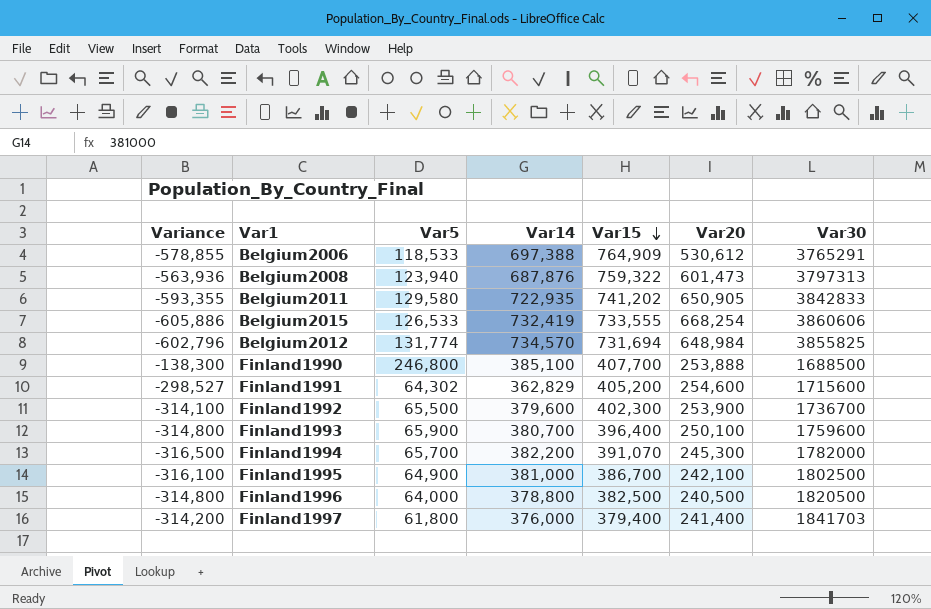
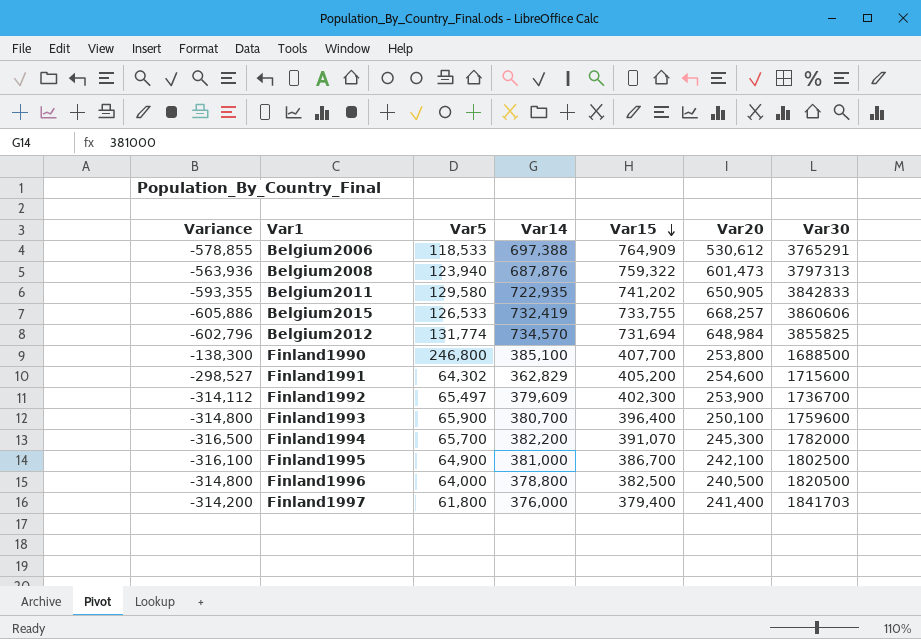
Belgium2015 | Var15: 733,555 -> 733,755
Belgium2015 | Var20: 668,254 -> 668,257
Finland1990 | Var20: 253,888 -> 253,800
Finland1992 | Variance: -314,100 -> -314,112
Finland1992 | Var5: 65,500 -> 65,497
Finland1992 | Var14: 379,600 -> 379,609

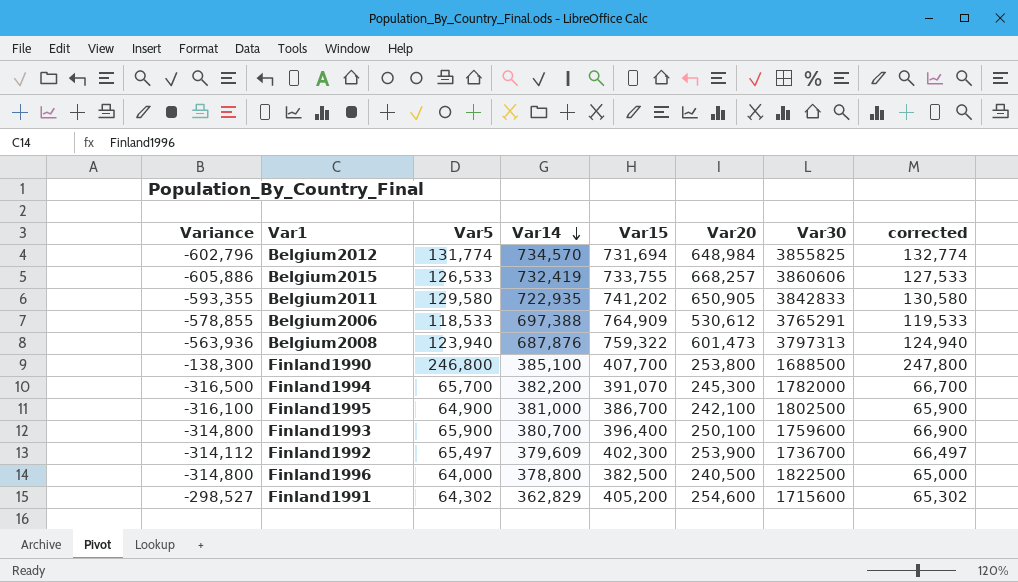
row order: Var15 descending -> Var14 descending
column corrected | formula: none -> [Var5] + 1000
row Finland1997: -314,200 | 61,800 | 376,000 | 379,400 | 241,400 | 1841703 -> none
Finland1996 | Var30: 1820500 -> 1822500

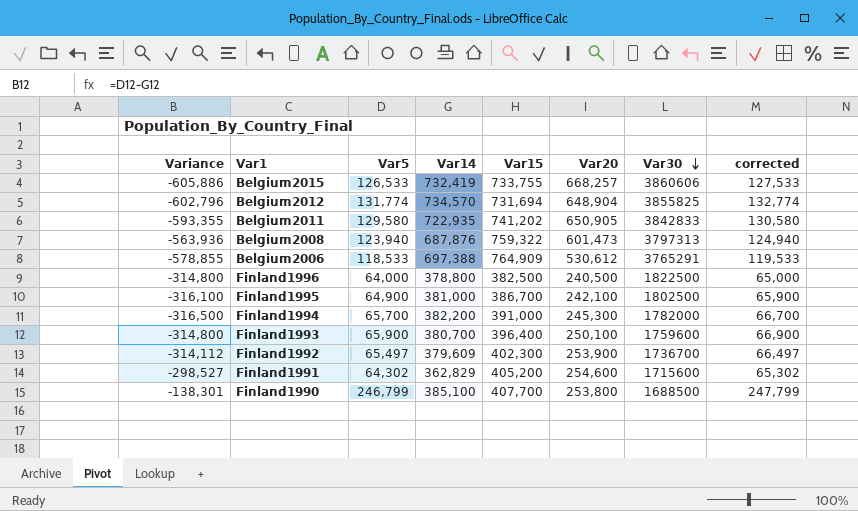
row order: Var14 descending -> Var30 descending
Belgium2012 | Var20: 648,984 -> 648,904
Finland1994 | Var15: 391,070 -> 391,000
Finland1990 | Variance: -138,300 -> -138,301
Finland1990 | Var5: 246,800 -> 246,799
Finland1990 | corrected: 247,800 -> 247,799

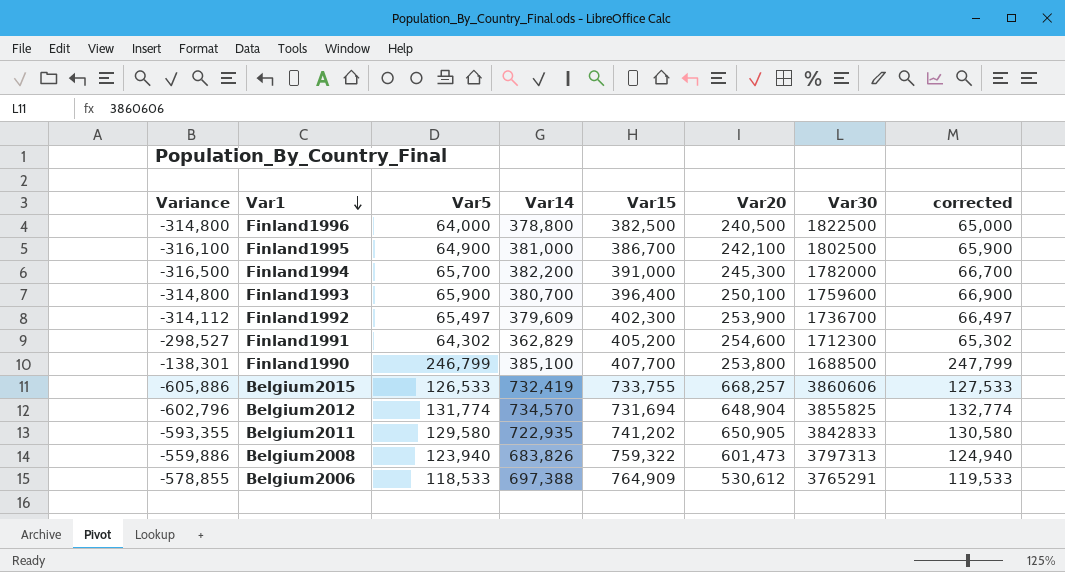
row order: Var30 descending -> Var1 descending
Finland1991 | Var30: 1715600 -> 1712300
Belgium2008 | Variance: -563,936 -> -559,886
Belgium2008 | Var14: 687,876 -> 683,826

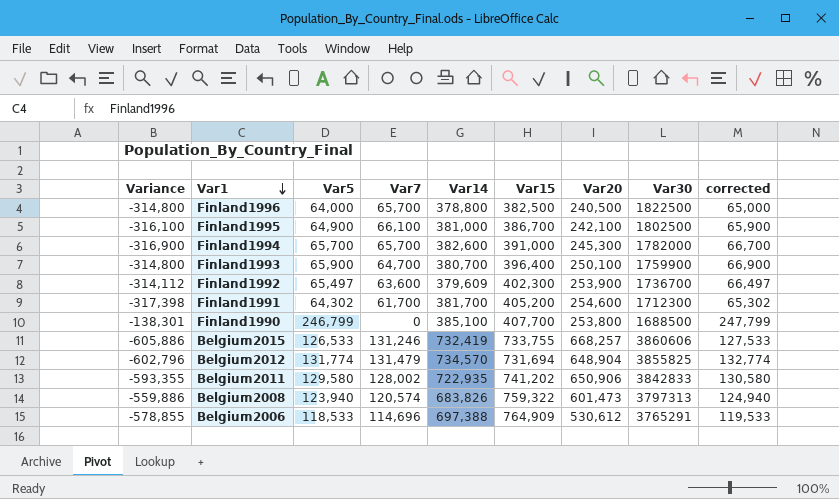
column Var7 | position: none -> 4
Finland1994 | Variance: -316,500 -> -316,900
Finland1994 | Var14: 382,200 -> 382,600
Finland1993 | Var30: 1759600 -> 1759900
Finland1991 | Variance: -298,527 -> -317,398
Finland1991 | Var14: 362,829 -> 381,700
Belgium2011 | Var20: 650,905 -> 650,906

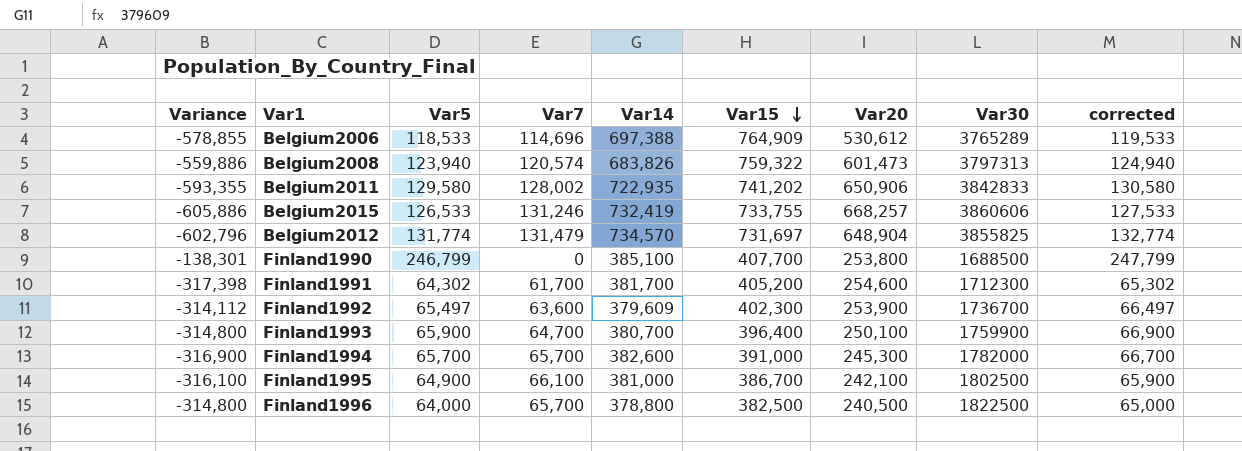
row order: Var1 descending -> Var15 descending
Belgium2006 | Var30: 3765291 -> 3765289
Belgium2012 | Var15: 731,694 -> 731,697

